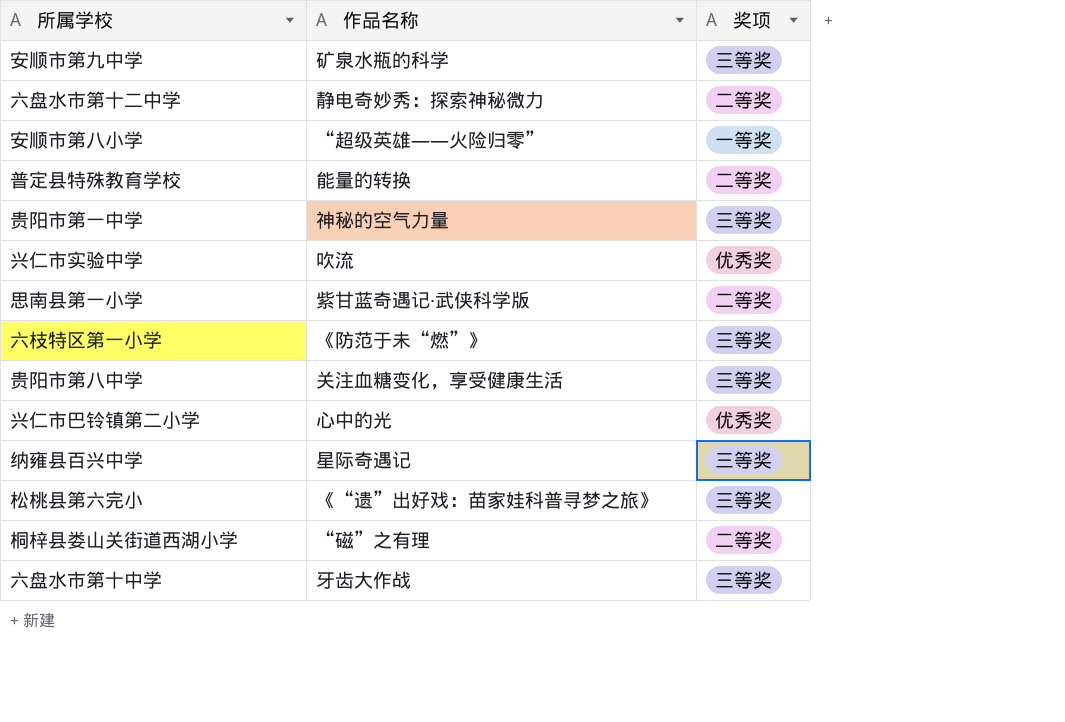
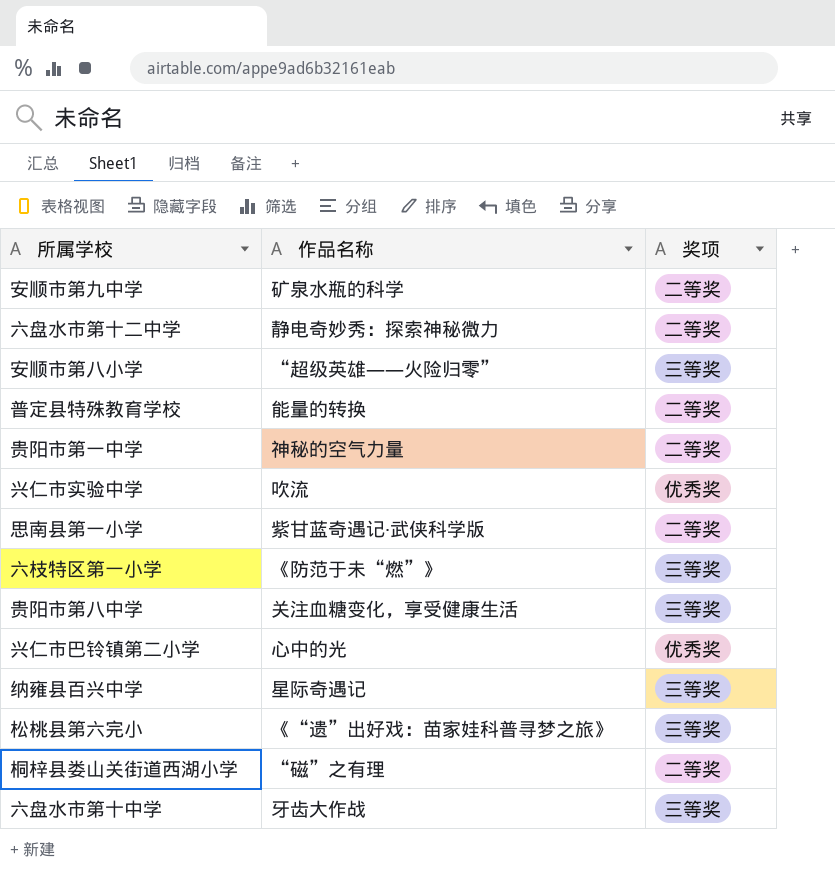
安顺市第九中学 | 奖项: 三等奖 -> 二等奖
安顺市第八小学 | 奖项: 一等奖 -> 三等奖
贵阳市第一中学 | 奖项: 三等奖 -> 二等奖

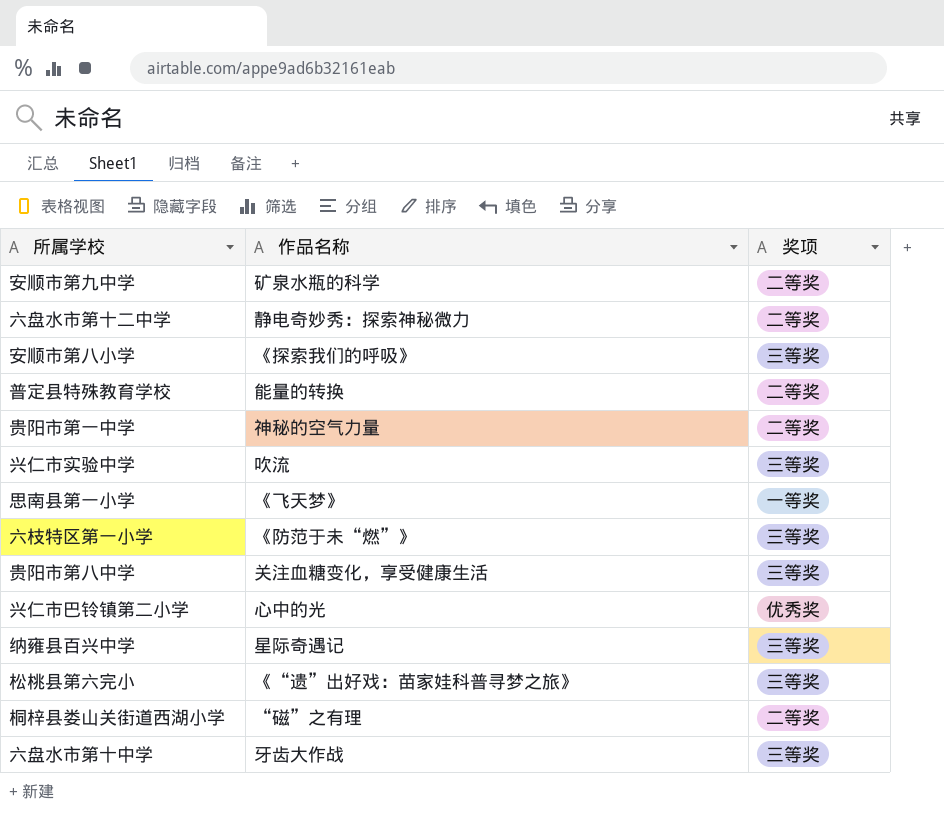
安顺市第八小学 | 作品名称: “超级英雄——火险归零” -> 《探索我们的呼吸》
兴仁市实验中学 | 奖项: 优秀奖 -> 三等奖
思南县第一小学 | 作品名称: 紫甘蓝奇遇记·武侠科学版 -> 《飞天梦》
思南县第一小学 | 奖项: 二等奖 -> 一等奖

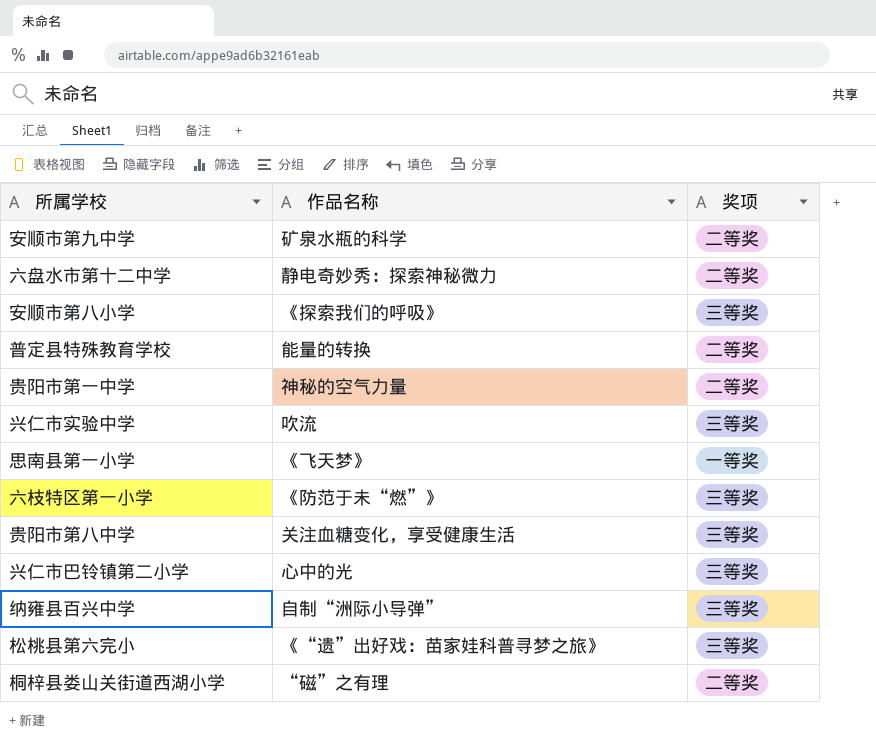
row 六盘水市第十中学: 牙齿大作战 | 三等奖 -> none
兴仁市巴铃镇第二小学 | 奖项: 优秀奖 -> 三等奖
纳雍县百兴中学 | 作品名称: 星际奇遇记 -> 自制“洲际小导弹”

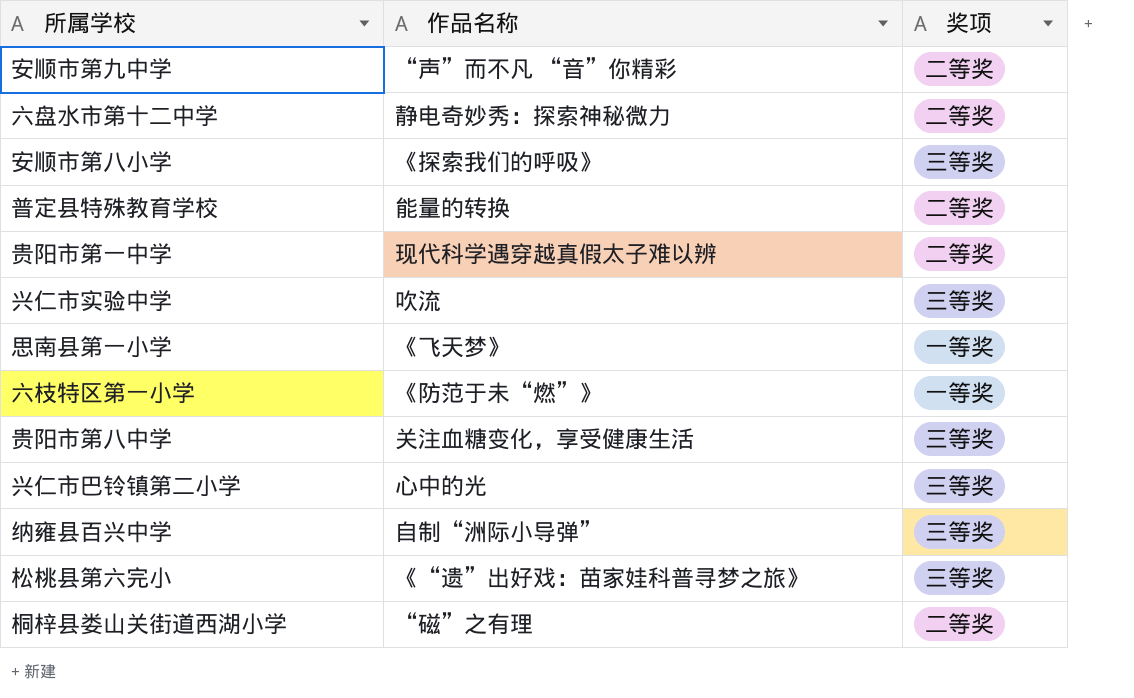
安顺市第九中学 | 作品名称: 矿泉水瓶的科学 -> “声”而不凡 “音”你精彩
贵阳市第一中学 | 作品名称: 神秘的空气力量 -> 现代科学遇穿越真假太子难以辨
六枝特区第一小学 | 奖项: 三等奖 -> 一等奖

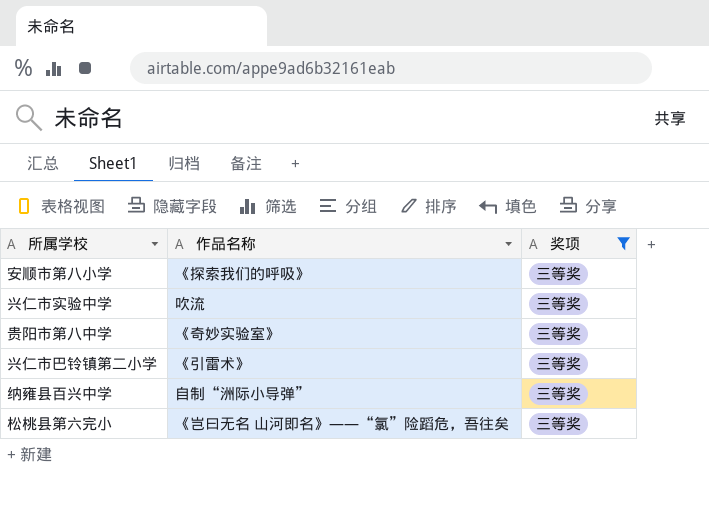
filter: none -> 奖项 = 三等奖
贵阳市第八中学 | 作品名称: 关注血糖变化，享受健康生活 -> 《奇妙实验室》
兴仁市巴铃镇第二小学 | 作品名称: 心中的光 -> 《引雷术》
松桃县第六完小 | 作品名称: 《“遗”出好戏：苗家娃科普寻梦之旅》 -> 《岂曰无名 山河即名》——“氯”险蹈危，吾往矣

